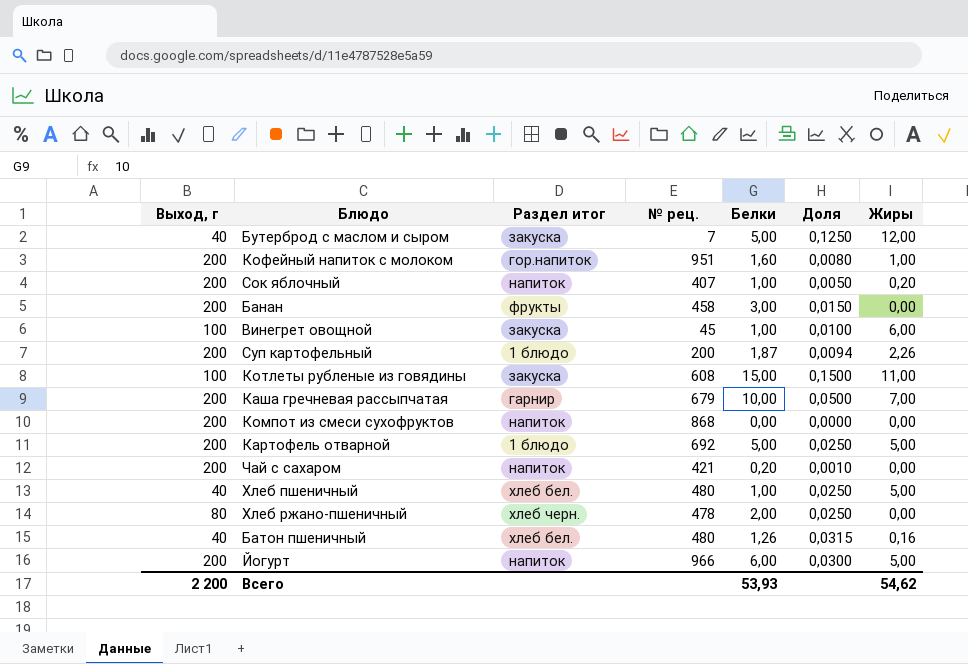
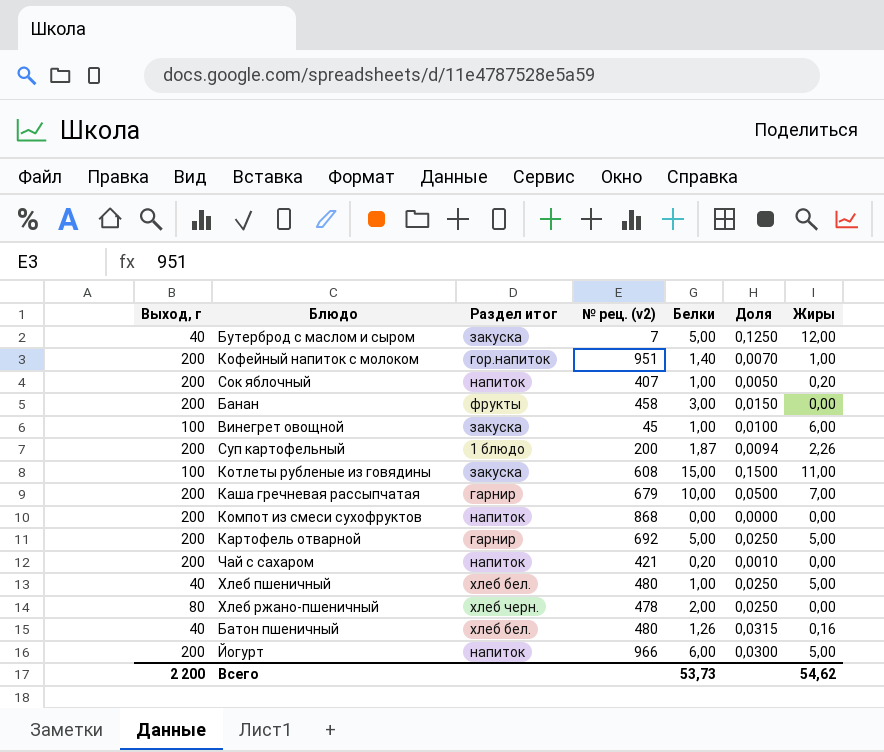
column name: № рец. -> № рец. (v2)
Кофейный напиток с молоком | Белки: 1,60 -> 1,40
Кофейный напиток с молоком | Доля: 0,0080 -> 0,0070
Картофель отварной | Раздел итог: 1 блюдо -> гарнир
Всего | Белки: 53,93 -> 53,73

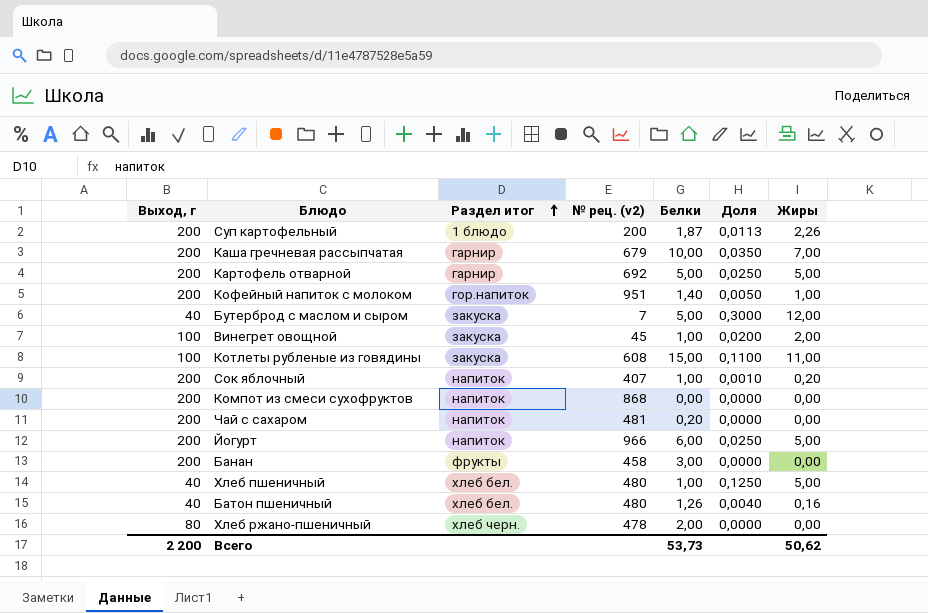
row order: none -> Раздел итог ascending
column Доля | formula: [Белки] / [Выход, г] -> [Жиры] / [Выход, г]
Винегрет овощной | Жиры: 6,00 -> 2,00
Чай с сахаром | № рец. (v2): 421 -> 481
Всего | Жиры: 54,62 -> 50,62

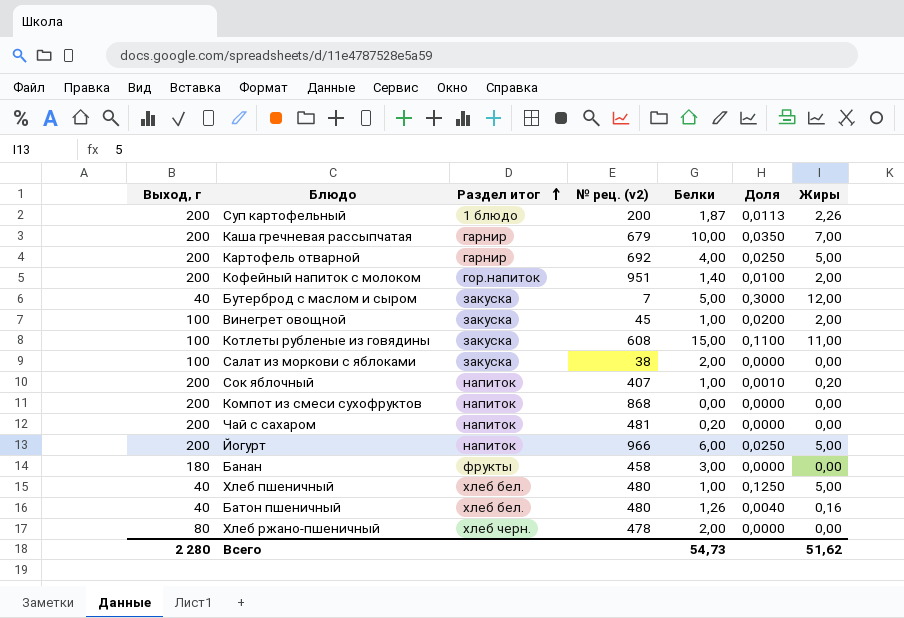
Картофель отварной | Белки: 5,00 -> 4,00
Кофейный напиток с молоком | Доля: 0,0050 -> 0,0100
Кофейный напиток с молоком | Жиры: 1,00 -> 2,00
row Салат из моркови с яблоками: none -> 100 | закуска | 38 | 2,00 | 0,0000 | 0,00
Банан | Выход, г: 200 -> 180
Всего | Выход, г: 2 200 -> 2 280
Всего | Белки: 53,73 -> 54,73
Всего | Жиры: 50,62 -> 51,62

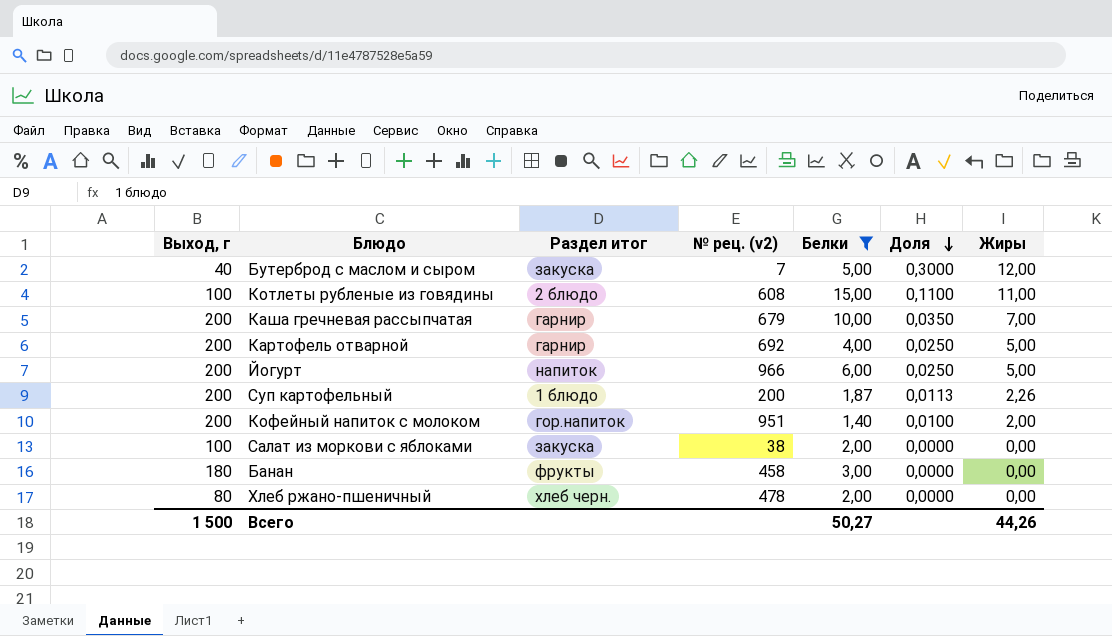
filter: none -> Белки >= 1,40
row order: Раздел итог ascending -> Доля descending
Котлеты рубленые из говядины | Раздел итог: закуска -> 2 блюдо
Всего | Выход, г: 2 280 -> 1 500
Всего | Белки: 54,73 -> 50,27
Всего | Жиры: 51,62 -> 44,26

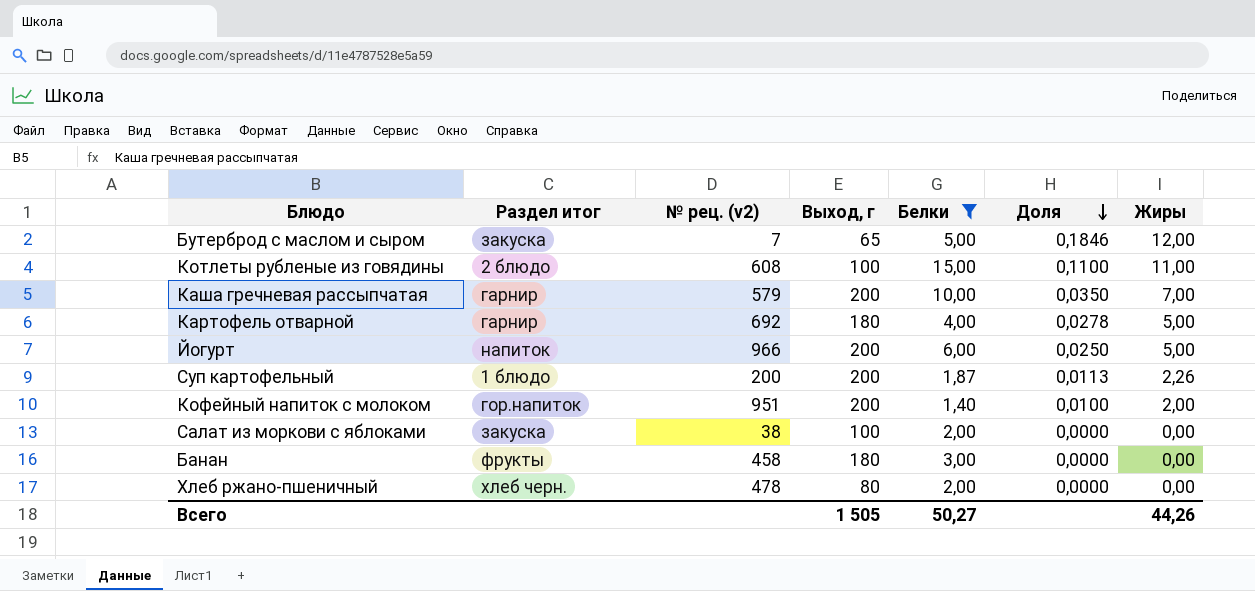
column Выход, г | position: 1 -> 4
Бутерброд с маслом и сыром | Выход, г: 40 -> 65
Бутерброд с маслом и сыром | Доля: 0,3000 -> 0,1846
Каша гречневая рассыпчатая | № рец. (v2): 679 -> 579
Картофель отварной | Выход, г: 200 -> 180
Картофель отварной | Доля: 0,0250 -> 0,0278
Всего | Выход, г: 1 500 -> 1 505

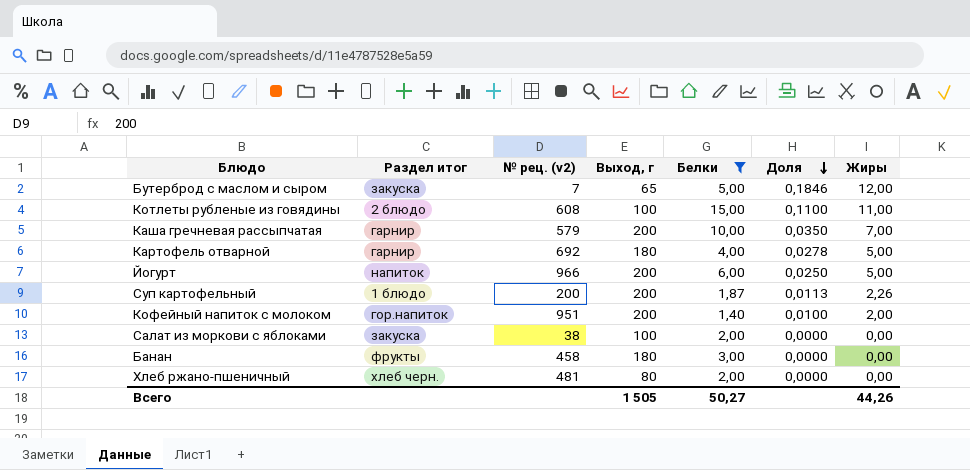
Хлеб ржано-пшеничный | № рец. (v2): 478 -> 481

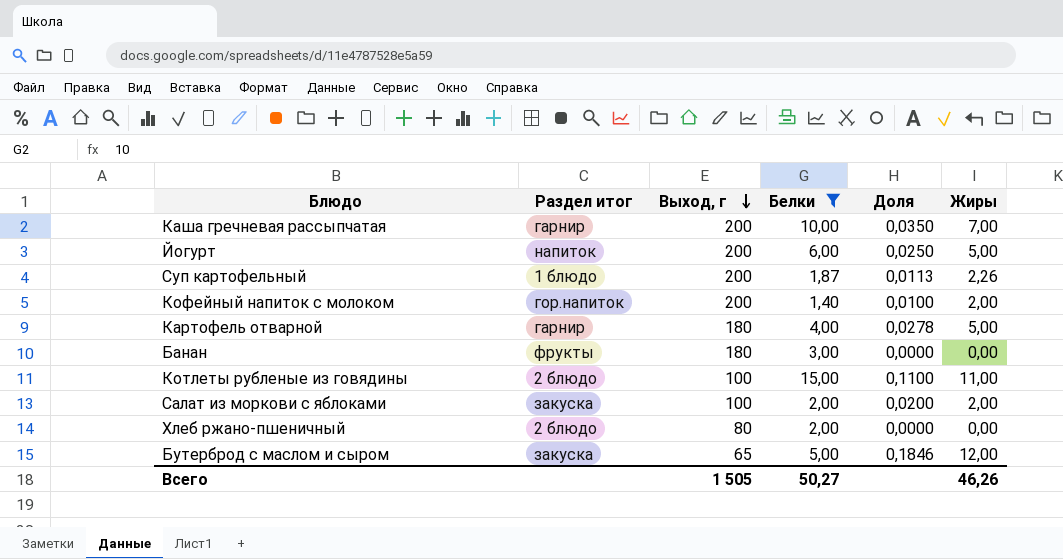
row order: Доля descending -> Выход, г descending
column № рец. (v2) | position: 3 -> none
Салат из моркови с яблоками | Доля: 0,0000 -> 0,0200
Салат из моркови с яблоками | Жиры: 0,00 -> 2,00
Хлеб ржано-пшеничный | Раздел итог: хлеб черн. -> 2 блюдо
Всего | Жиры: 44,26 -> 46,26

